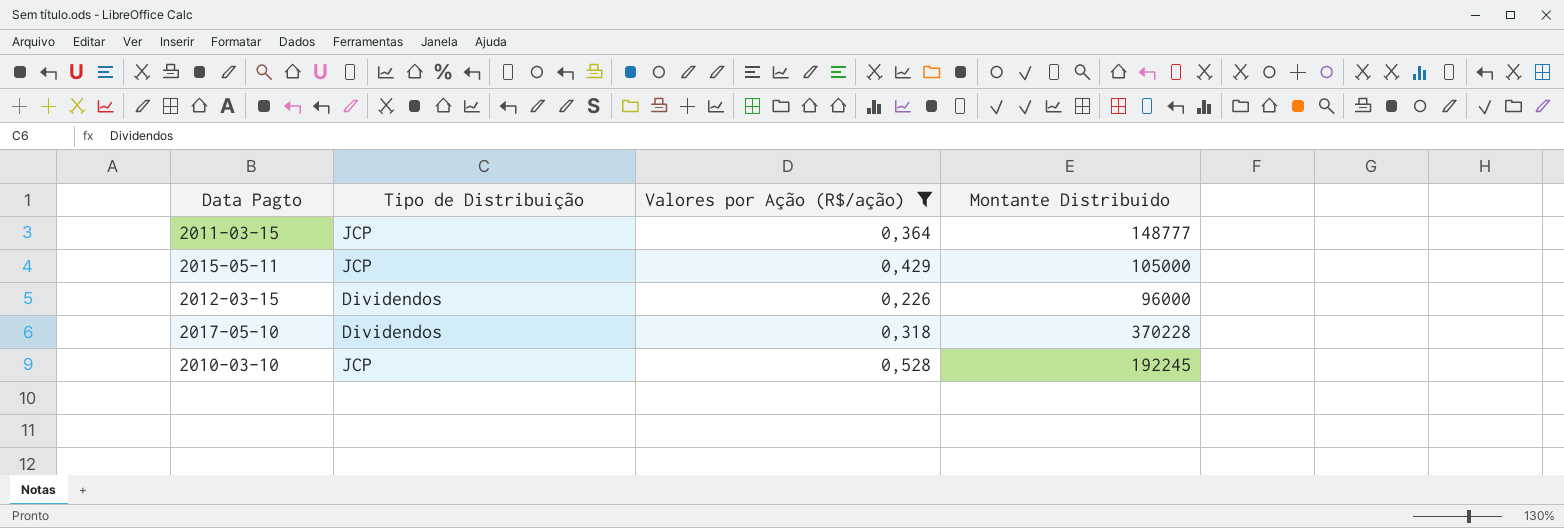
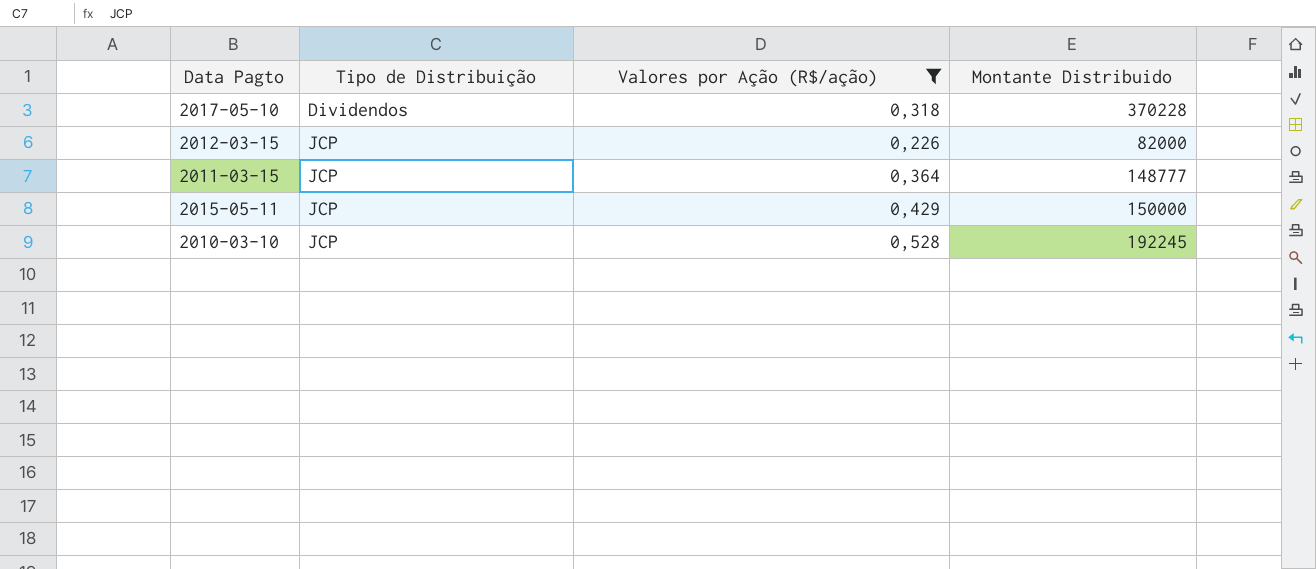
row order: none -> Tipo de Distribuição ascending
2012-03-15 | Tipo de Distribuição: Dividendos -> JCP
2012-03-15 | Montante Distribuido: 96000 -> 82000
2015-05-11 | Montante Distribuido: 105000 -> 150000

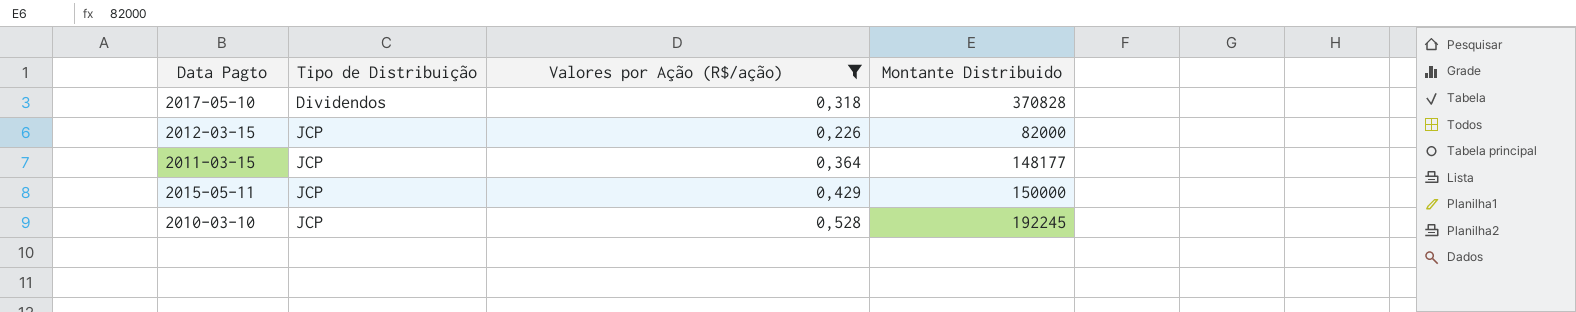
2017-05-10 | Montante Distribuido: 370228 -> 370828
2011-03-15 | Montante Distribuido: 148777 -> 148177

